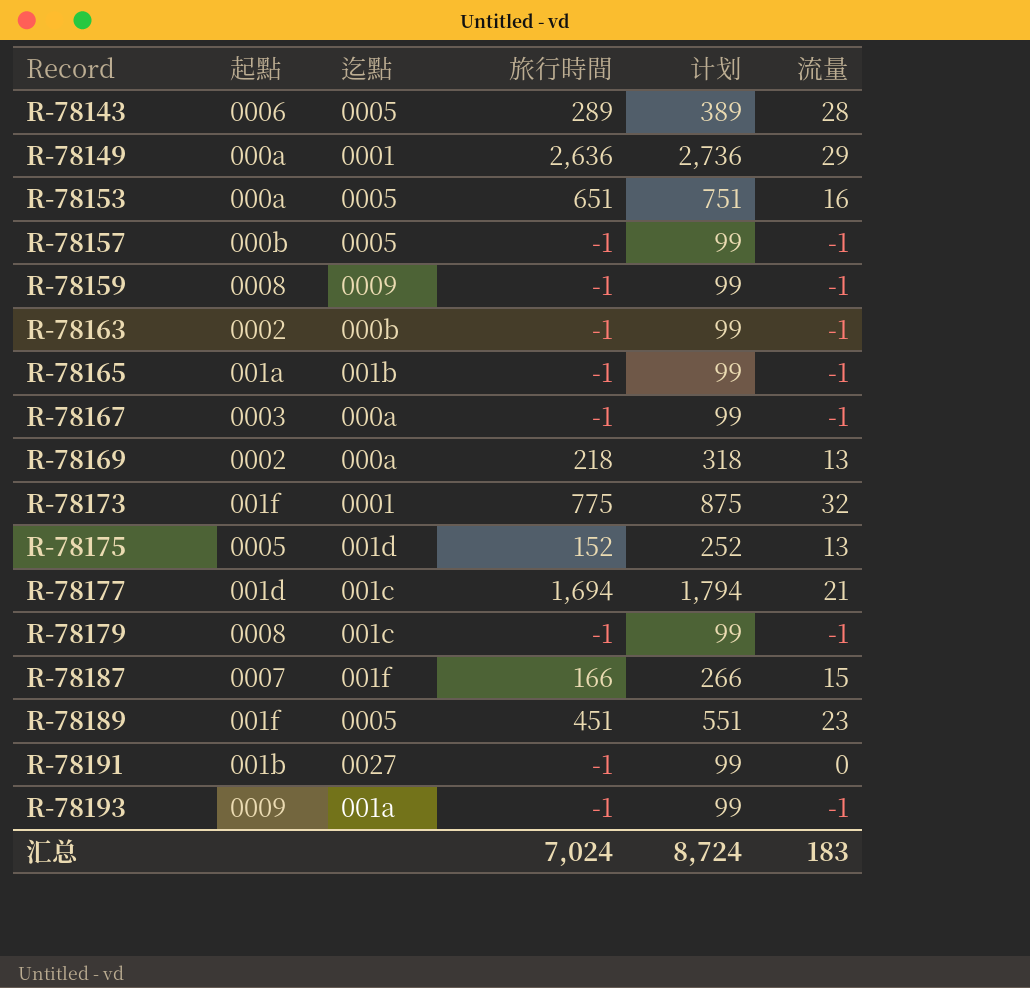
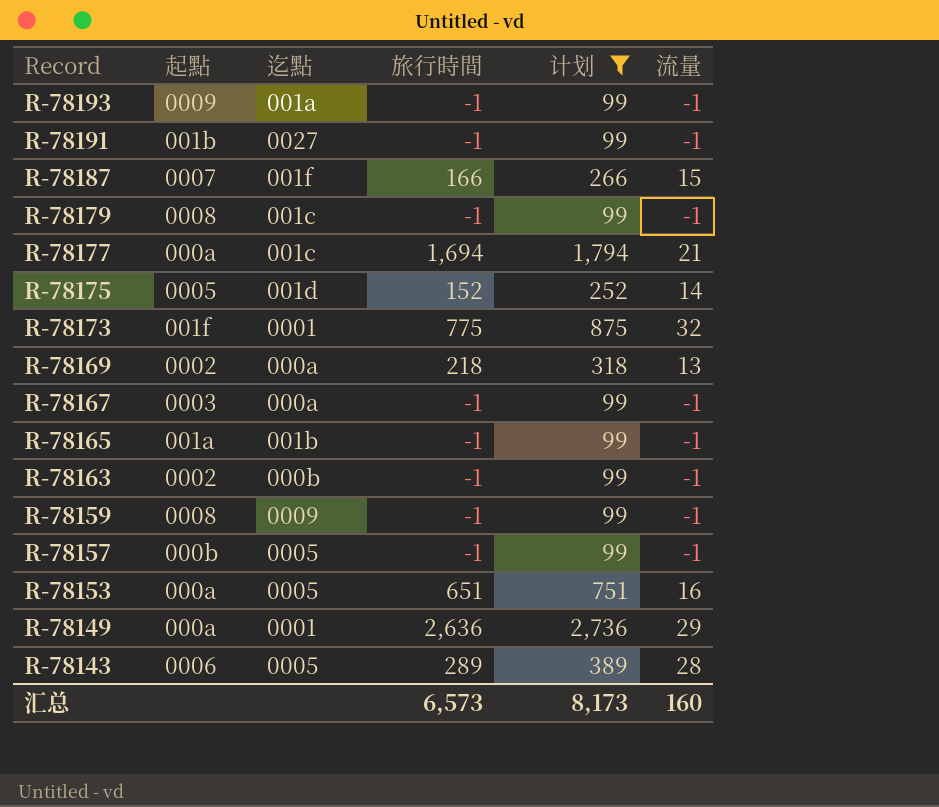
filter: none -> 计划 != 551
row order: Record ascending -> Record descending
R-78191 | 流量: 0 -> -1
R-78177 | 起點: 001d -> 000a
R-78175 | 流量: 13 -> 14
汇总 | 旅行時間: 7,024 -> 6,573
汇总 | 计划: 8,724 -> 8,173
汇总 | 流量: 183 -> 160

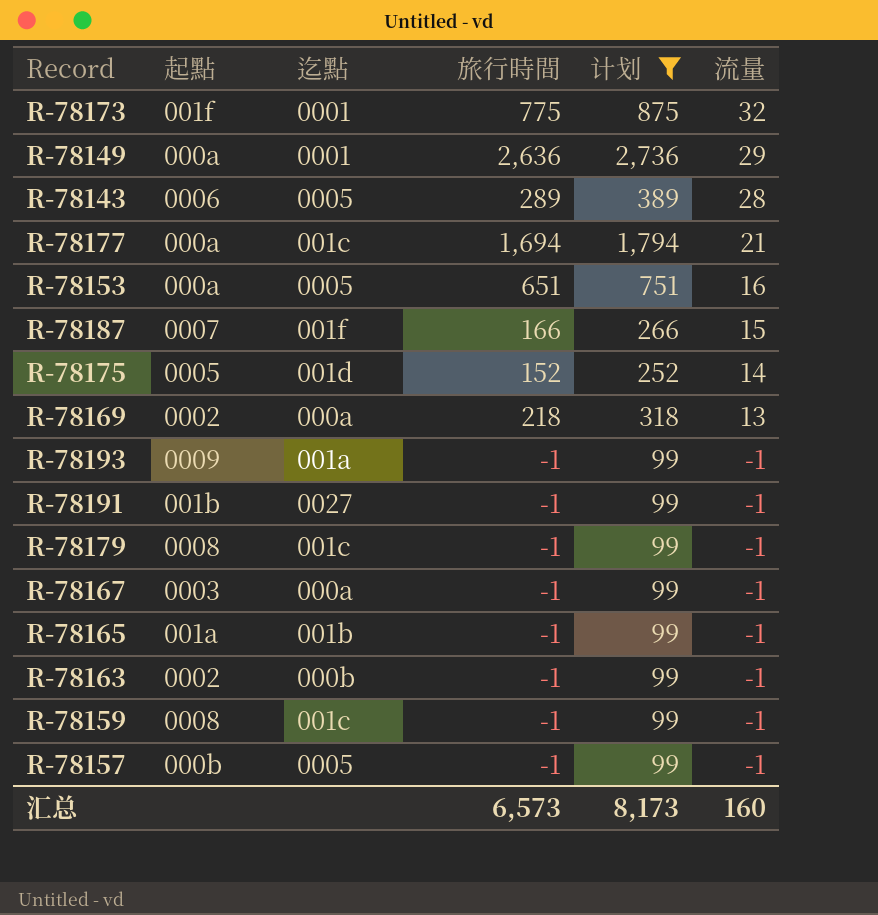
row order: Record descending -> 流量 descending
R-78159 | 迄點: 0009 -> 001c

